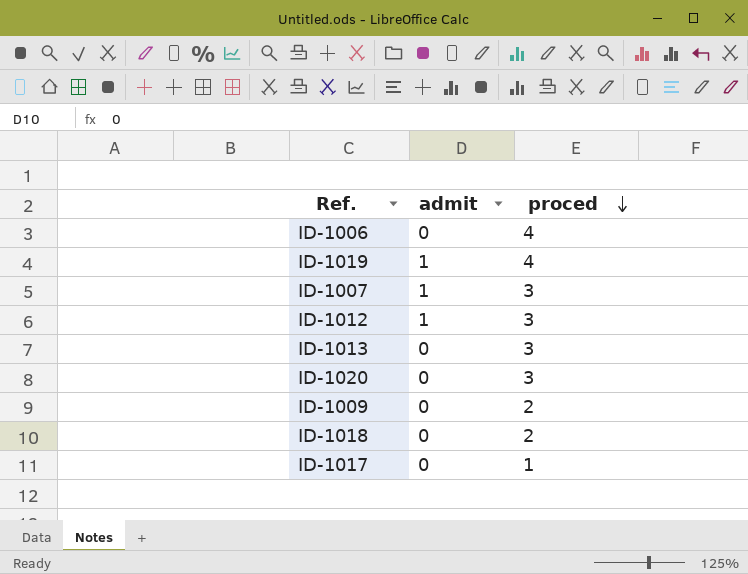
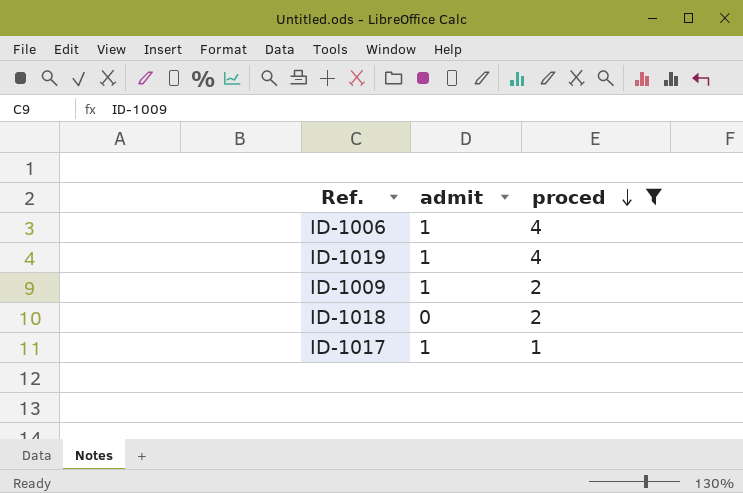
filter: none -> proced != 3
ID-1006 | admit: 0 -> 1
ID-1009 | admit: 0 -> 1
ID-1017 | admit: 0 -> 1

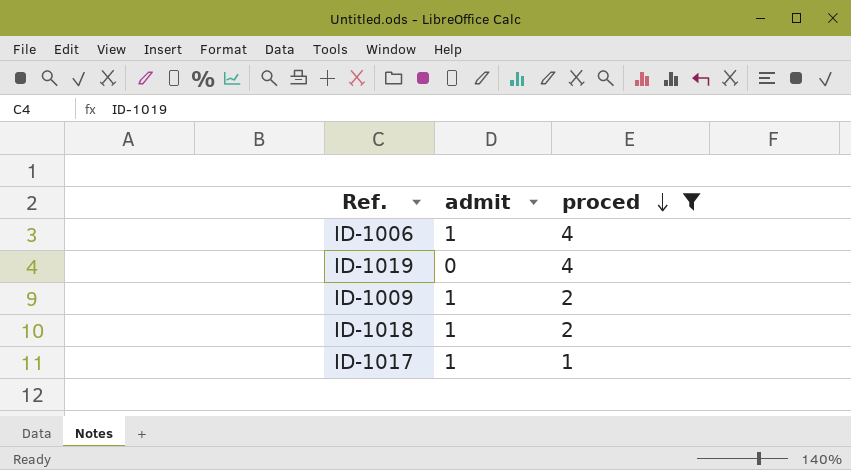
ID-1019 | admit: 1 -> 0
ID-1018 | admit: 0 -> 1

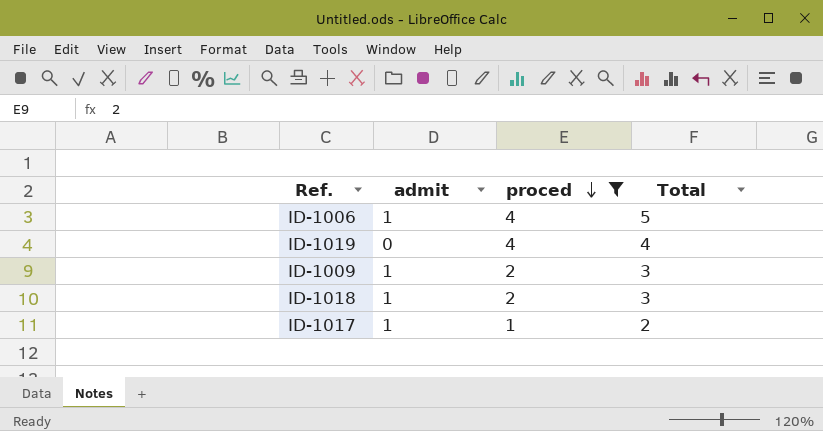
column Total | formula: none -> [admit] + [proced]

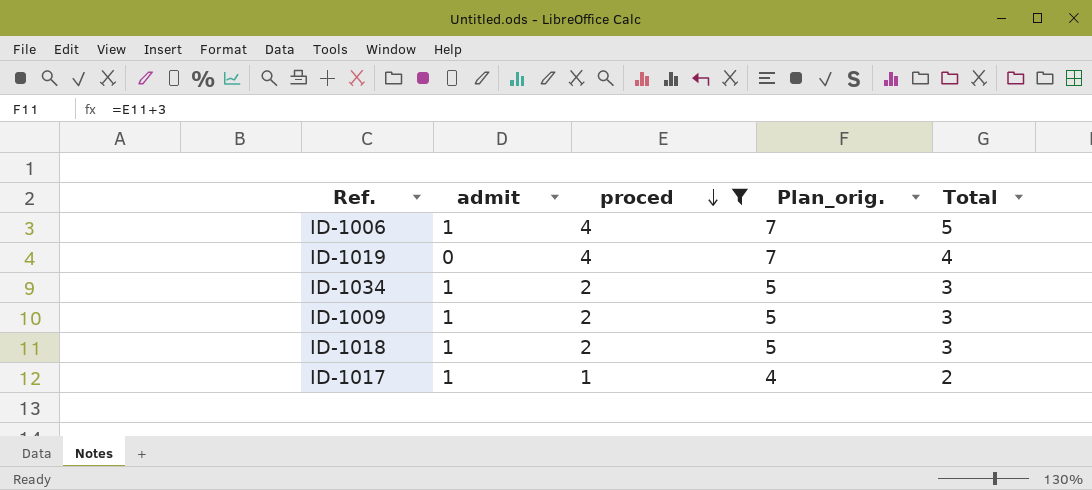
column Plan_orig. | formula: none -> [proced] + 3
row ID-1034: none -> 1 | 2 | 5 | 3

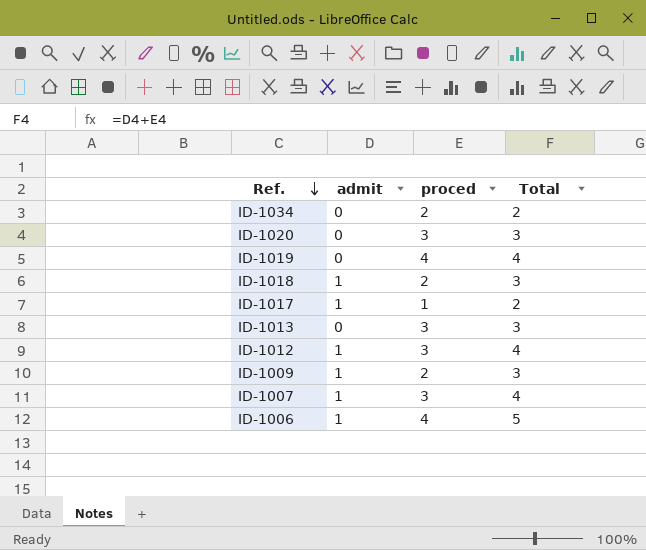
filter: proced != 3 -> none
row order: proced descending -> Ref. descending
column Plan_orig. | formula: [proced] + 3 -> none
ID-1034 | admit: 1 -> 0
ID-1034 | Total: 3 -> 2

